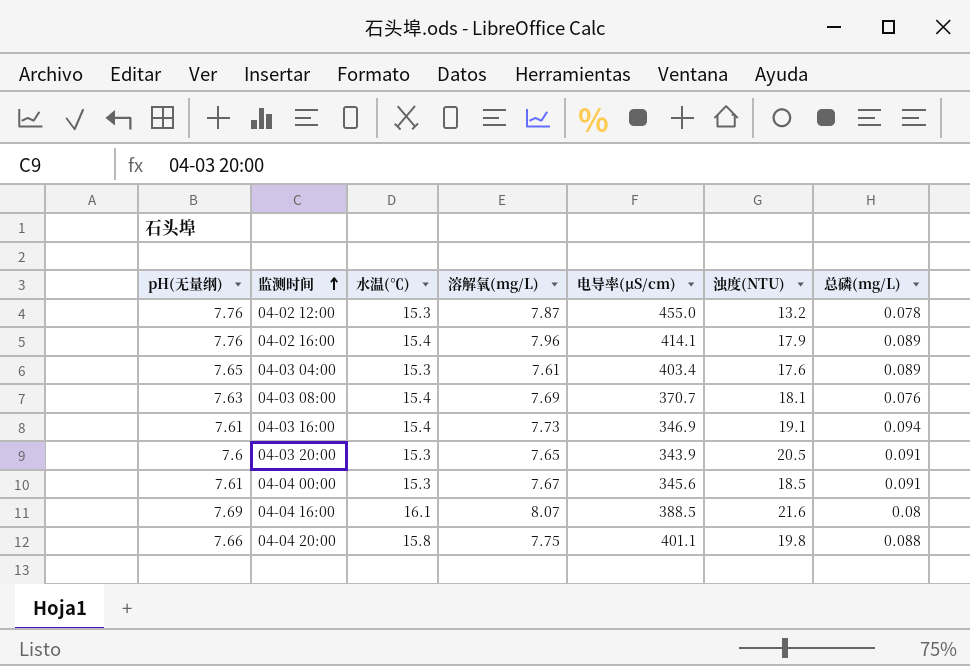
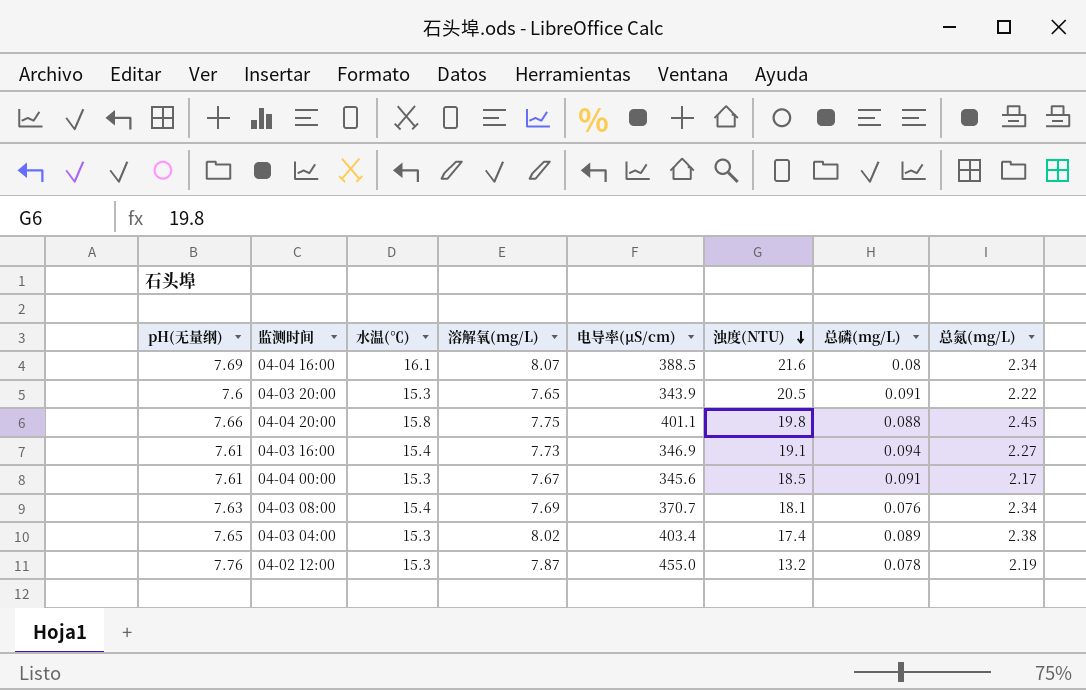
row order: 监测时间 ascending -> 浊度(NTU) descending
column 总氮(mg/L) | position: none -> 8
row 04-02 16:00: 7.76 | 15.4 | 7.96 | 414.1 | 17.9 | 0.089 -> none
04-03 04:00 | 溶解氧(mg/L): 7.61 -> 8.02
04-03 04:00 | 浊度(NTU): 17.6 -> 17.4

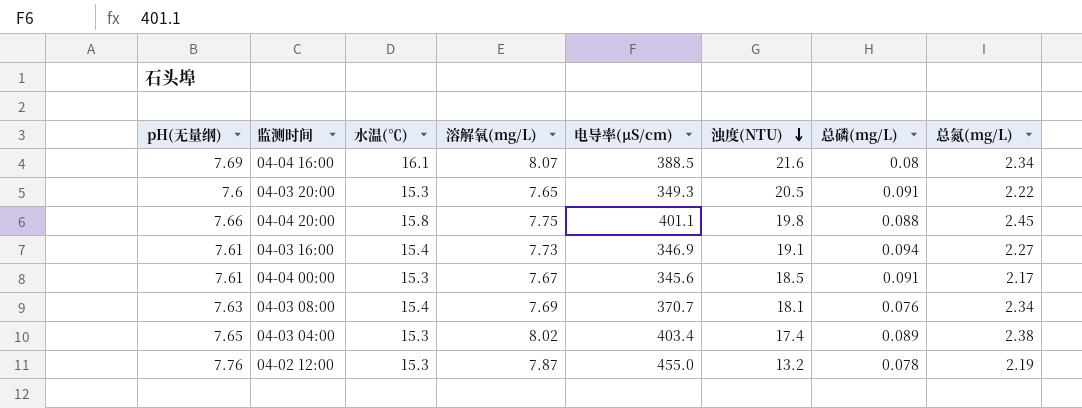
04-03 20:00 | 电导率(μS/cm): 343.9 -> 349.3

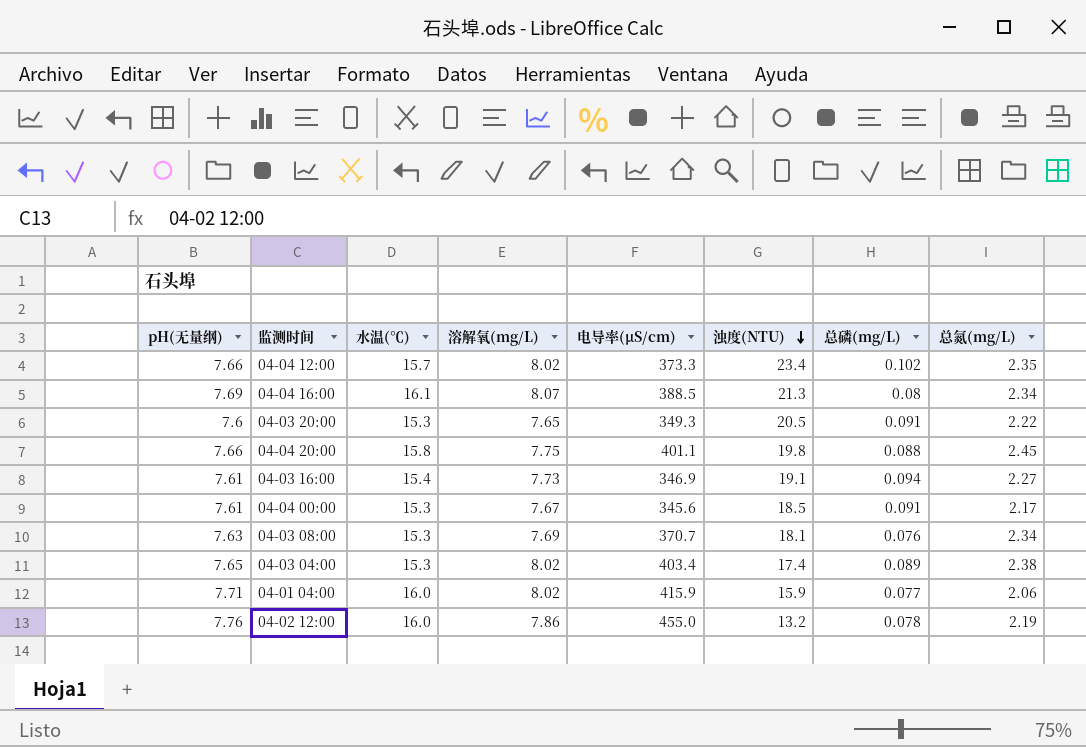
row 04-04 12:00: none -> 7.66 | 15.7 | 8.02 | 373.3 | 23.4 | 0.102 | 2.35
04-04 16:00 | 浊度(NTU): 21.6 -> 21.3
04-03 08:00 | 水温(℃): 15.4 -> 15.3
row 04-01 04:00: none -> 7.71 | 16.0 | 8.02 | 415.9 | 15.9 | 0.077 | 2.06
04-02 12:00 | 水温(℃): 15.3 -> 16.0
04-02 12:00 | 溶解氧(mg/L): 7.87 -> 7.86

